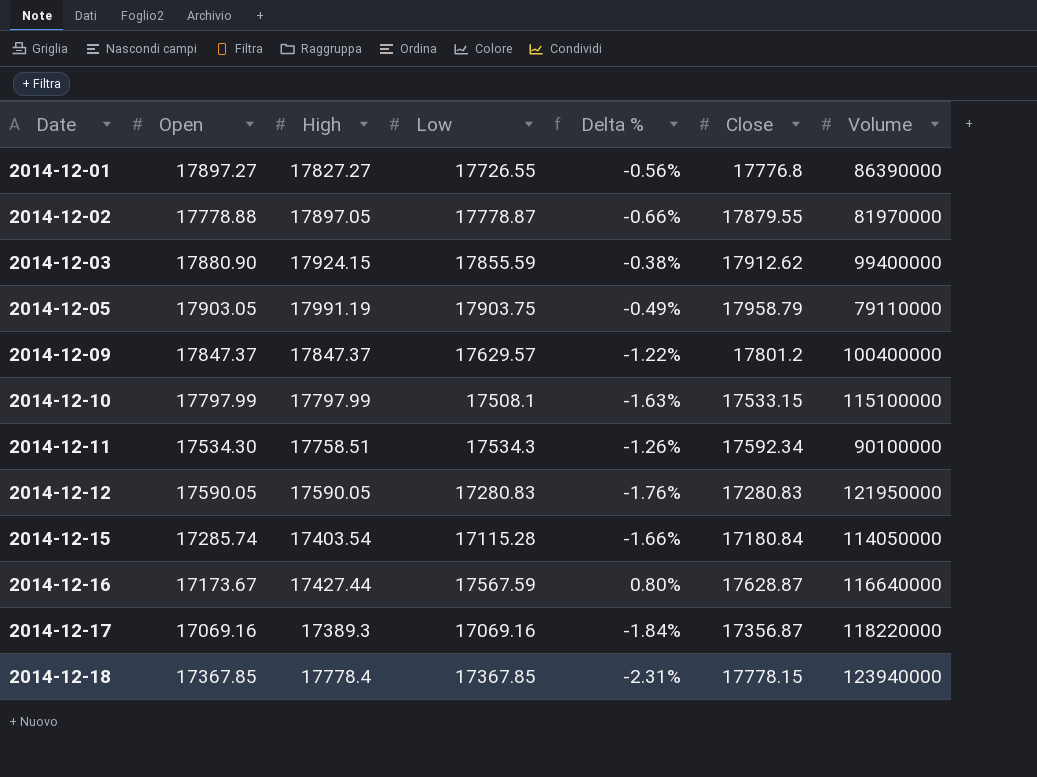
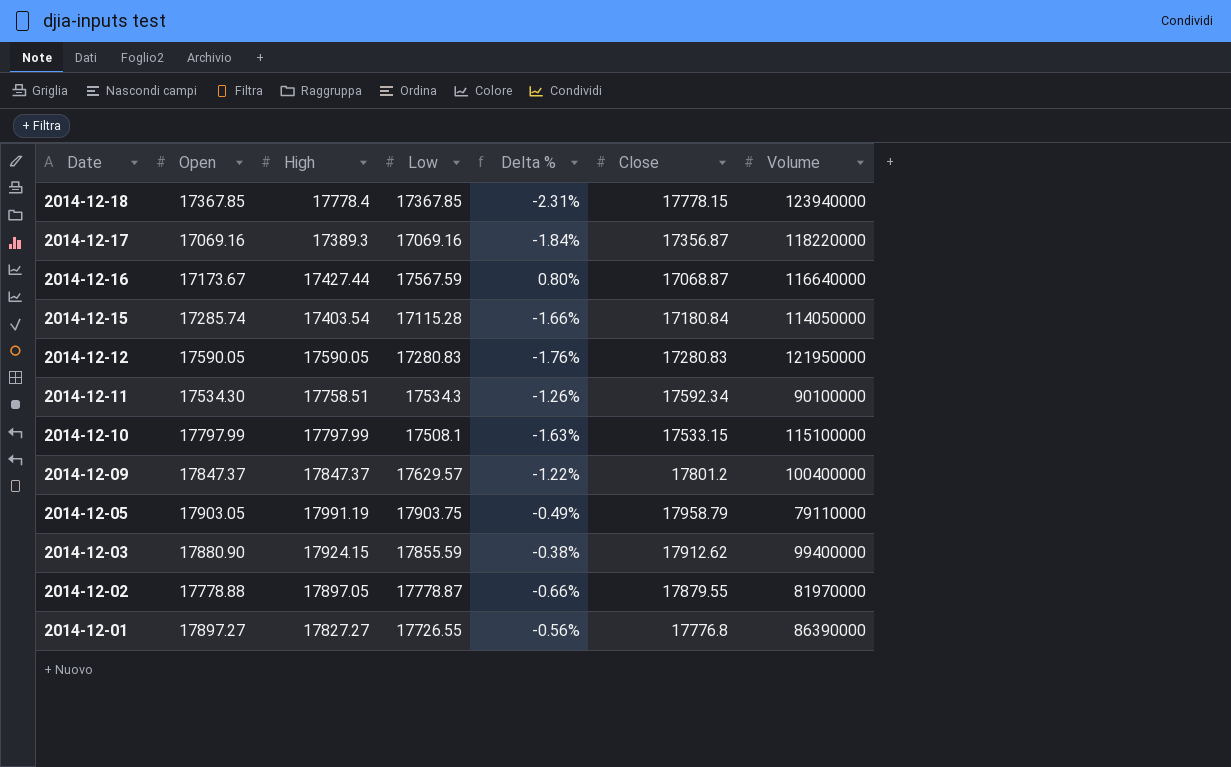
row order: Date ascending -> Date descending
2014-12-16 | Close: 17628.87 -> 17068.87

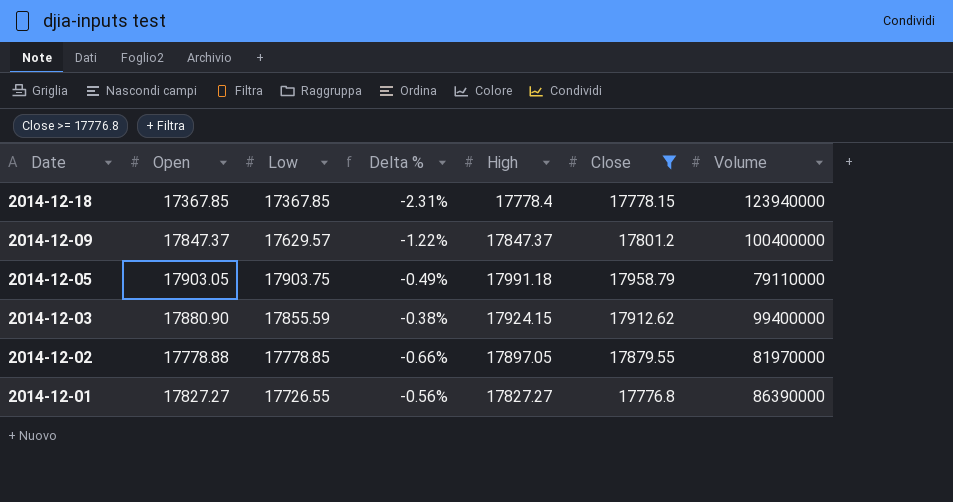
filter: none -> Close >= 17776.8
column High | position: 3 -> 5
2014-12-05 | High: 17991.19 -> 17991.18
2014-12-02 | Low: 17778.87 -> 17778.85
2014-12-01 | Open: 17897.27 -> 17827.27

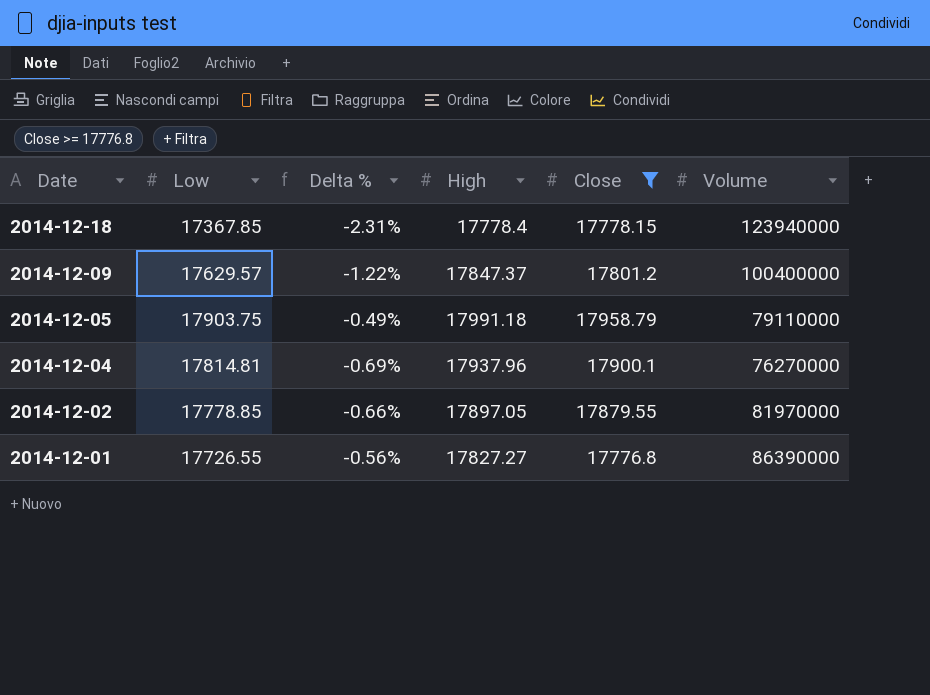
column Open | position: 2 -> none
row 2014-12-03: 17880.90 | 17855.59 | -0.38% | 17924.15 | 17912.62 | 99400000 -> none
row 2014-12-04: none -> 17814.81 | -0.69% | 17937.96 | 17900.1 | 76270000

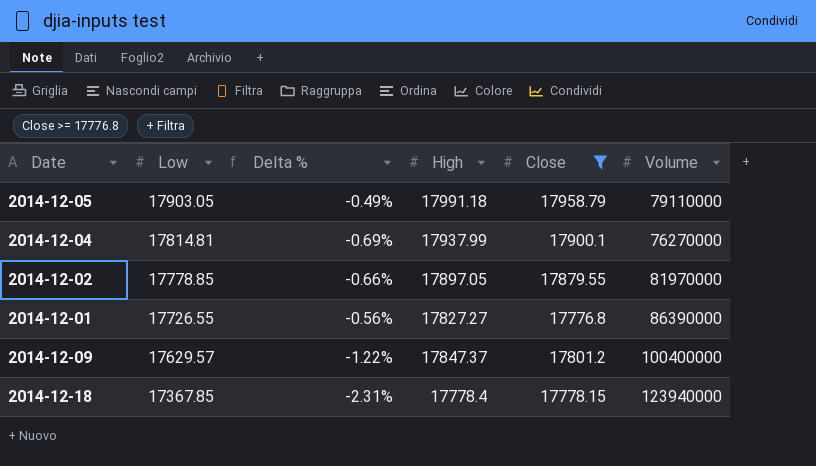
row order: Date descending -> Low descending
2014-12-05 | Low: 17903.75 -> 17903.05
2014-12-04 | High: 17937.96 -> 17937.99

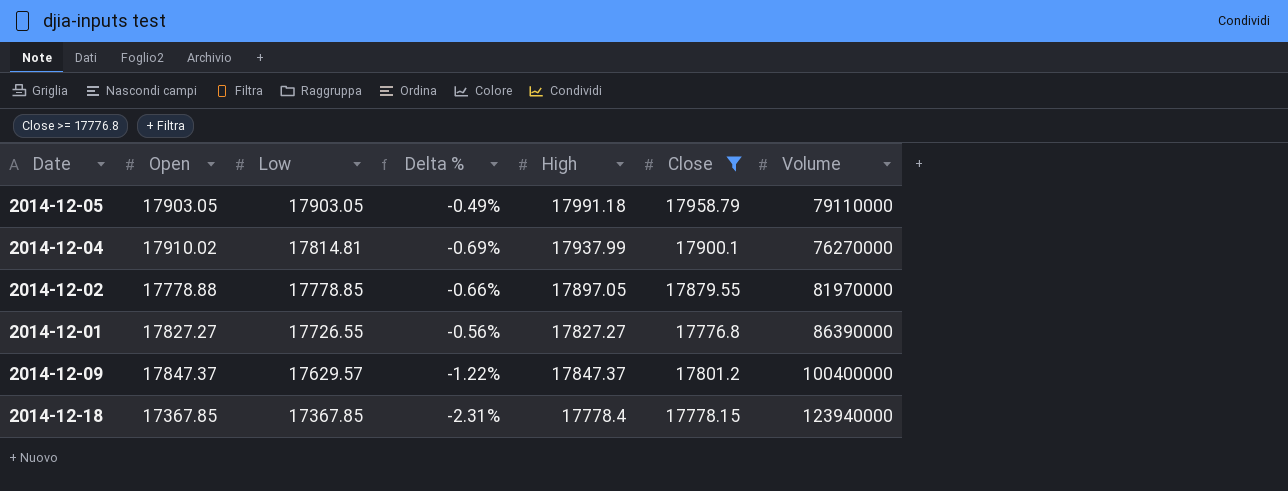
column Open | position: none -> 2

